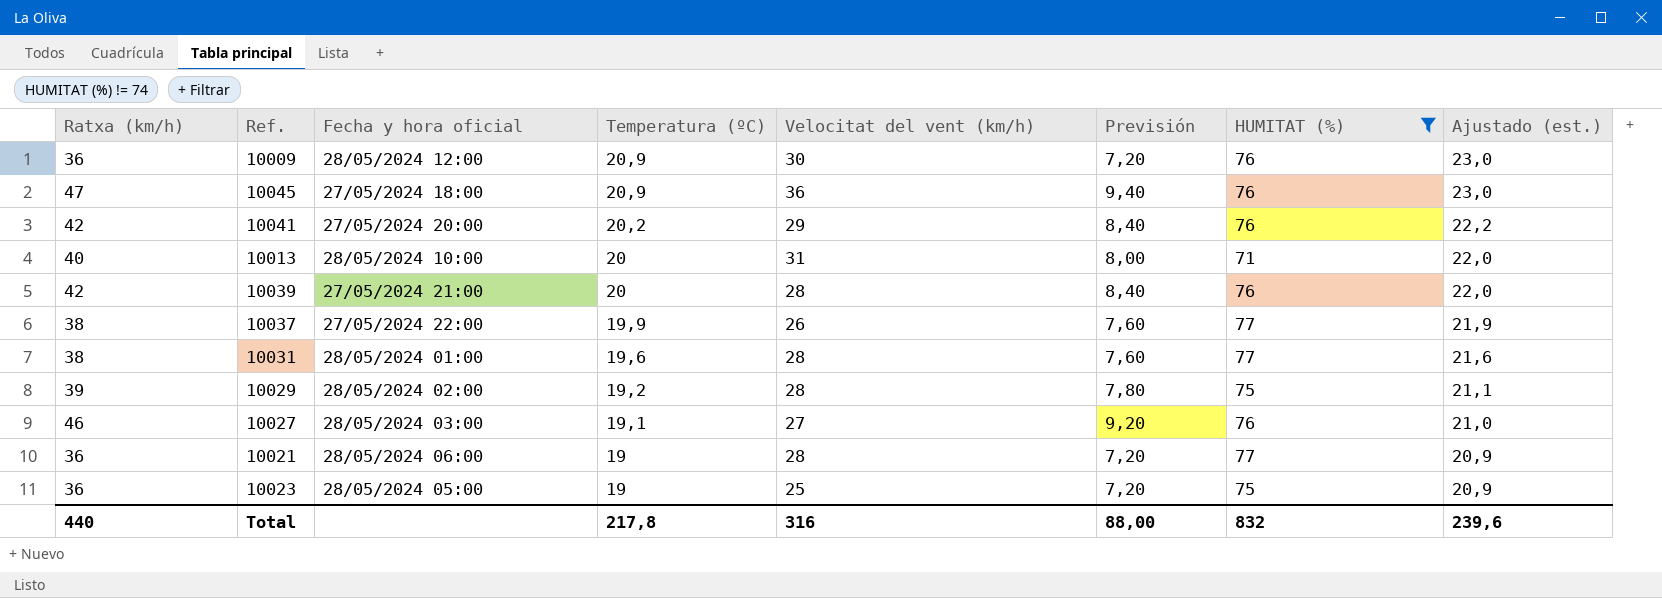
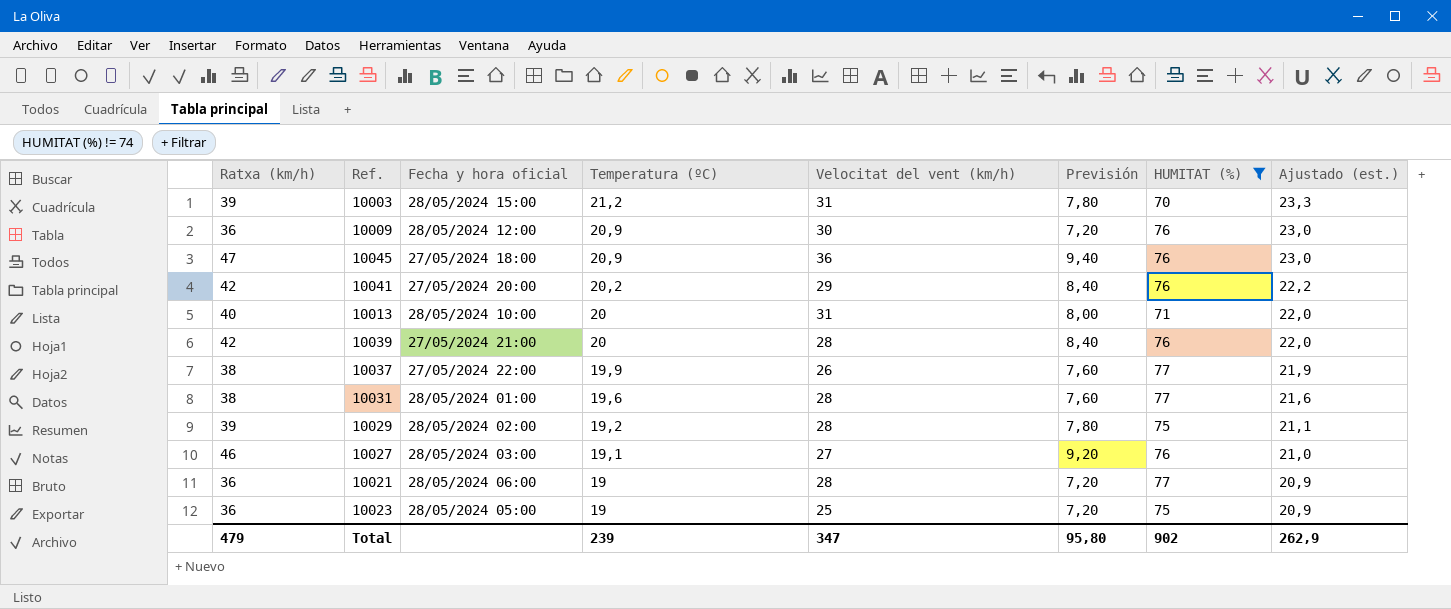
row 10003: none -> 39 | 28/05/2024 15:00 | 21,2 | 31 | 7,80 | 70 | 23,3
Total | Ratxa (km/h): 440 -> 479
Total | Temperatura (ºC): 217,8 -> 239
Total | Velocitat del vent (km/h): 316 -> 347
Total | Previsión: 88,00 -> 95,80
Total | HUMITAT (%): 832 -> 902
Total | Ajustado (est.): 239,6 -> 262,9

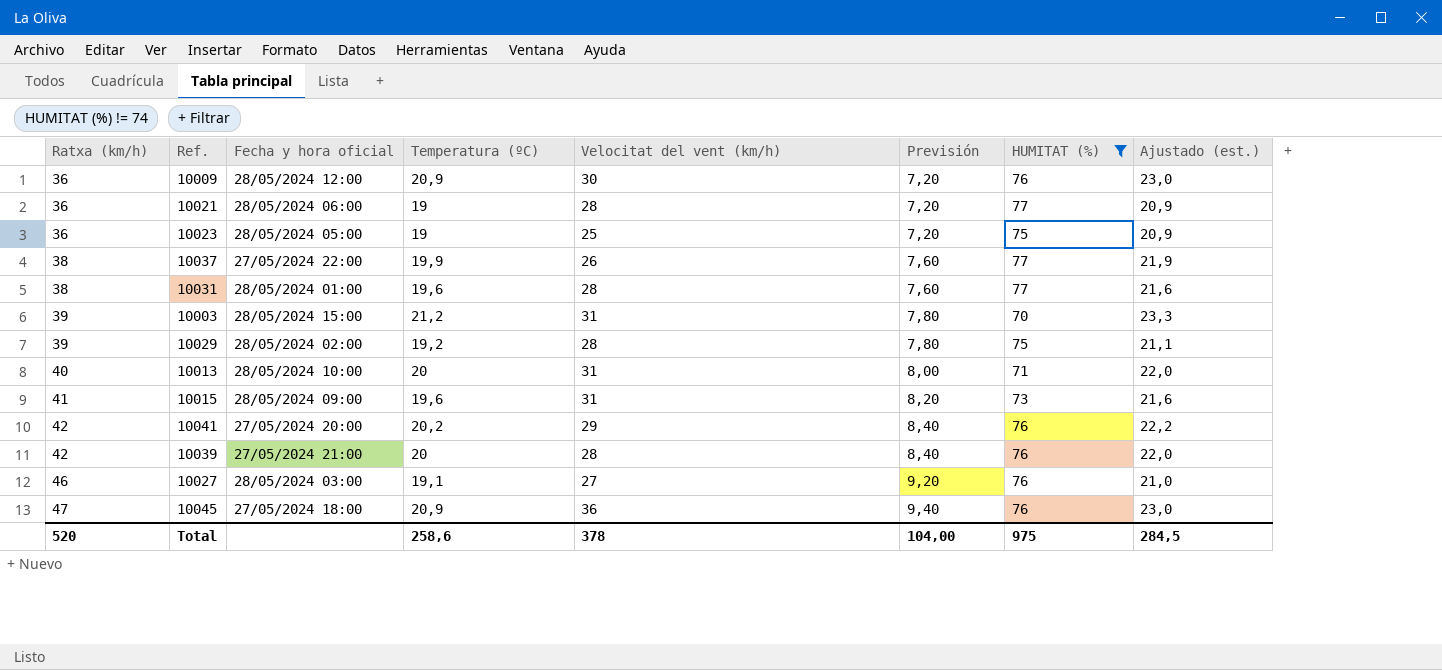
row order: Temperatura (ºC) descending -> Ratxa (km/h) ascending
row 10015: none -> 41 | 28/05/2024 09:00 | 19,6 | 31 | 8,20 | 73 | 21,6
Total | Ratxa (km/h): 479 -> 520
Total | Temperatura (ºC): 239 -> 258,6
Total | Velocitat del vent (km/h): 347 -> 378
Total | Previsión: 95,80 -> 104,00
Total | HUMITAT (%): 902 -> 975
Total | Ajustado (est.): 262,9 -> 284,5

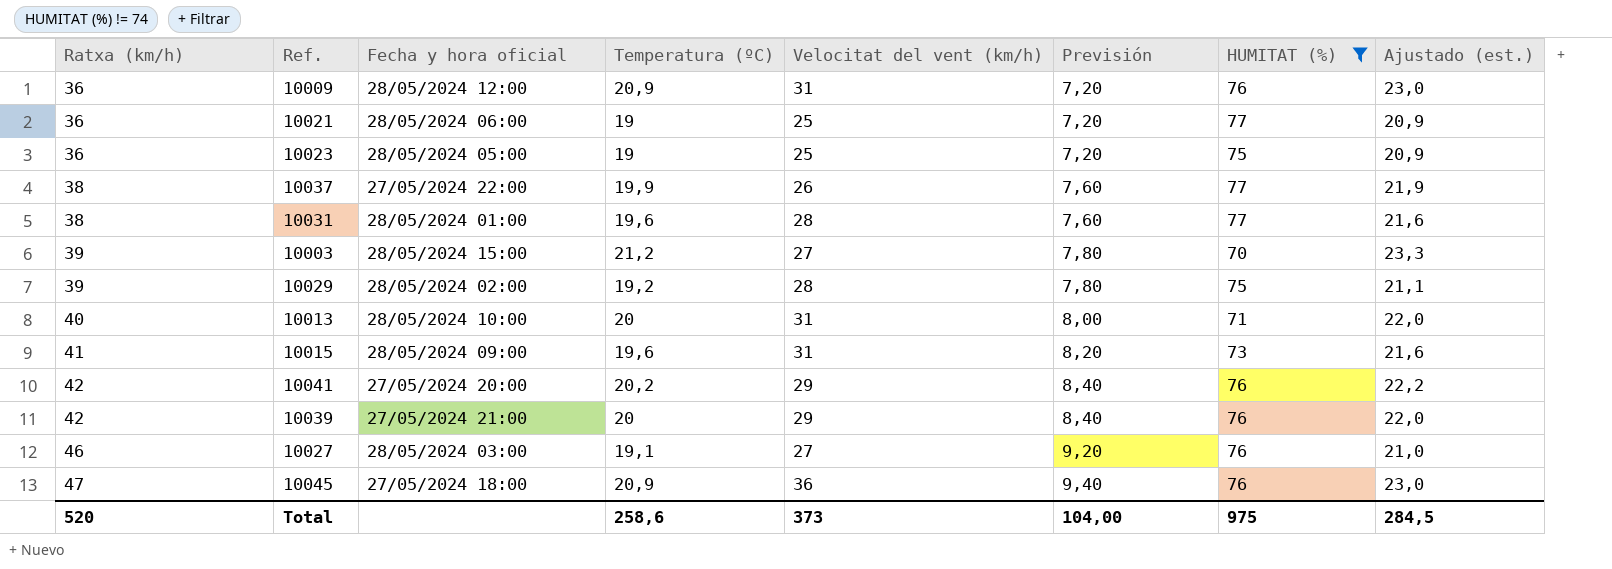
10009 | Velocitat del vent (km/h): 30 -> 31
10021 | Velocitat del vent (km/h): 28 -> 25
10003 | Velocitat del vent (km/h): 31 -> 27
10039 | Velocitat del vent (km/h): 28 -> 29
Total | Velocitat del vent (km/h): 378 -> 373

